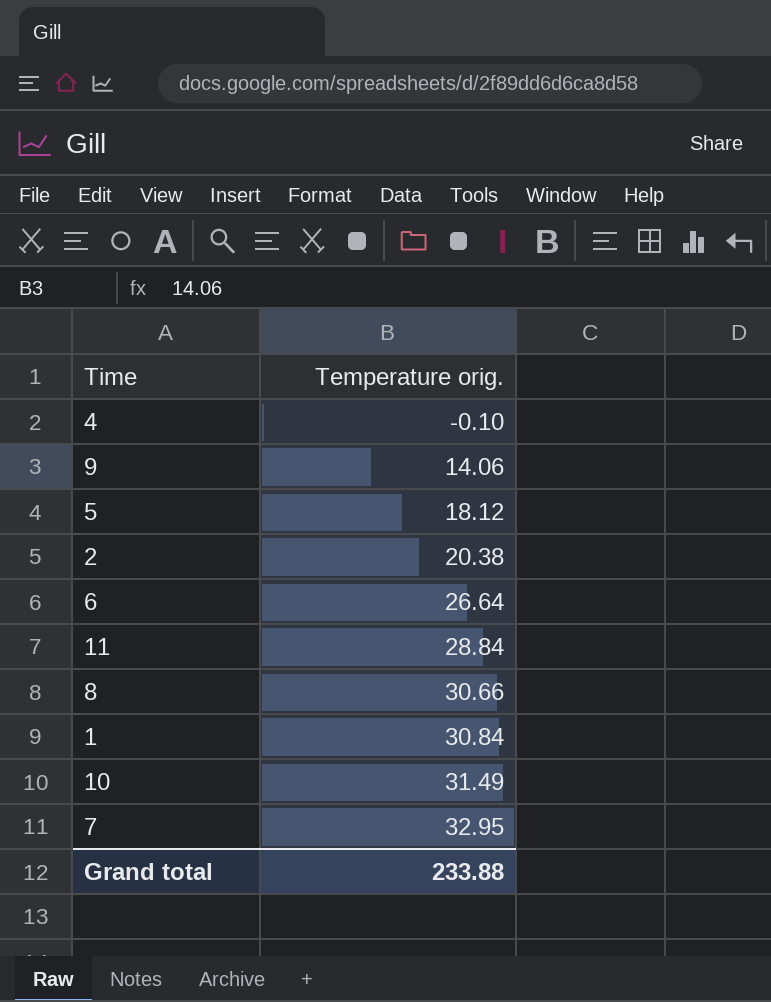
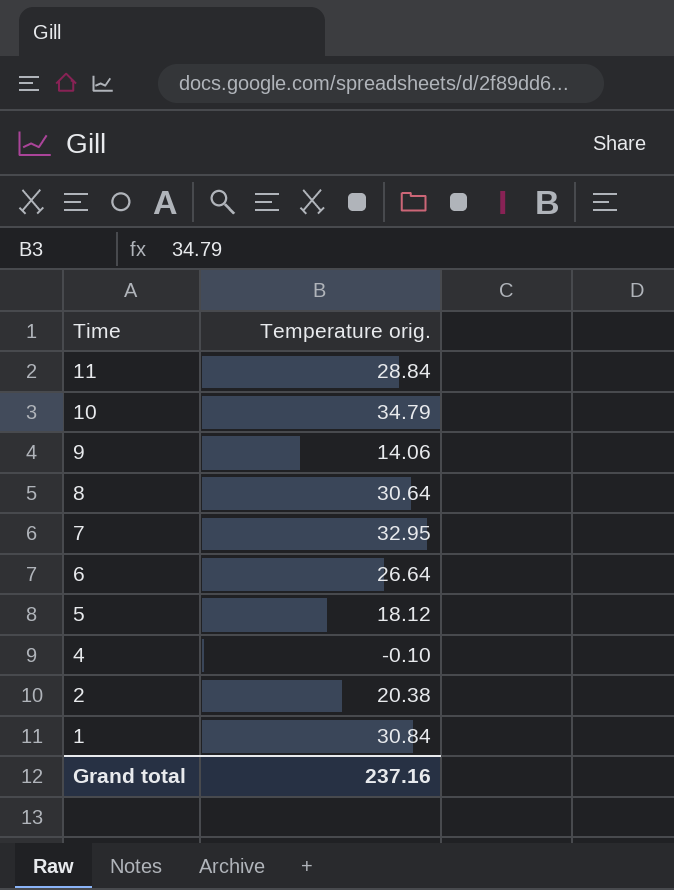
row order: Temperature orig. ascending -> Time descending
10 | Temperature orig.: 31.49 -> 34.79
8 | Temperature orig.: 30.66 -> 30.64
Grand total | Temperature orig.: 233.88 -> 237.16

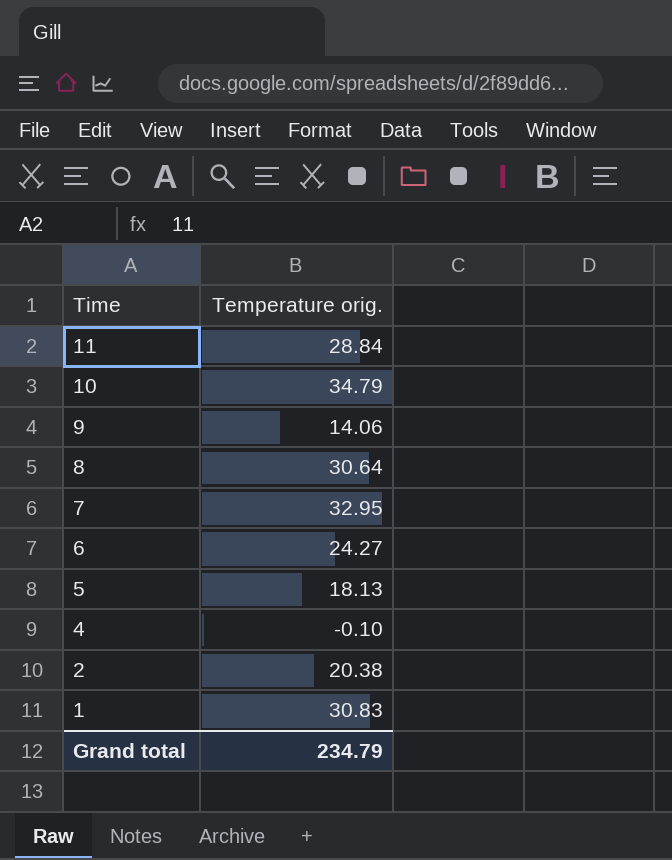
6 | Temperature orig.: 26.64 -> 24.27
5 | Temperature orig.: 18.12 -> 18.13
1 | Temperature orig.: 30.84 -> 30.83
Grand total | Temperature orig.: 237.16 -> 234.79

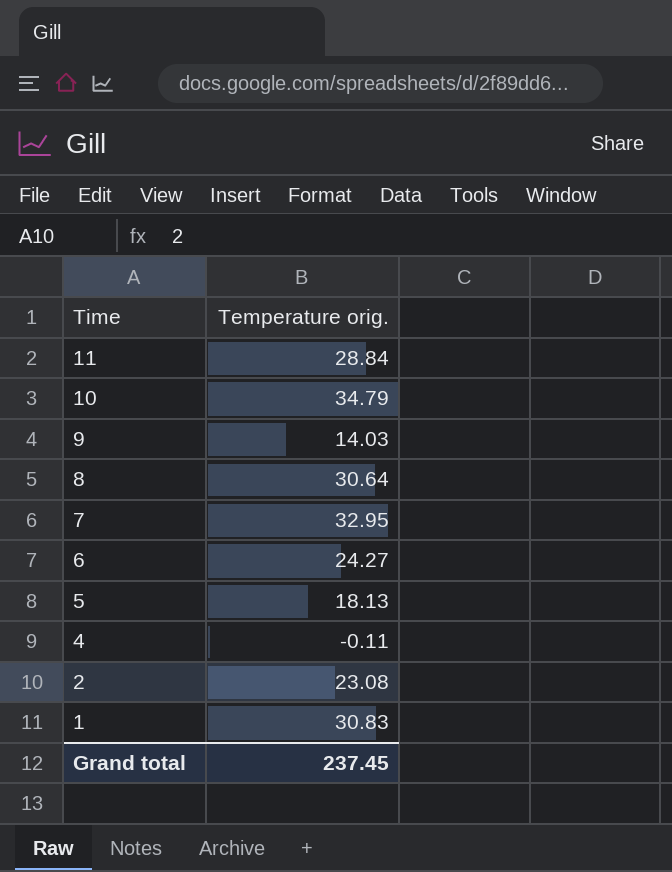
9 | Temperature orig.: 14.06 -> 14.03
4 | Temperature orig.: -0.10 -> -0.11
2 | Temperature orig.: 20.38 -> 23.08
Grand total | Temperature orig.: 234.79 -> 237.45

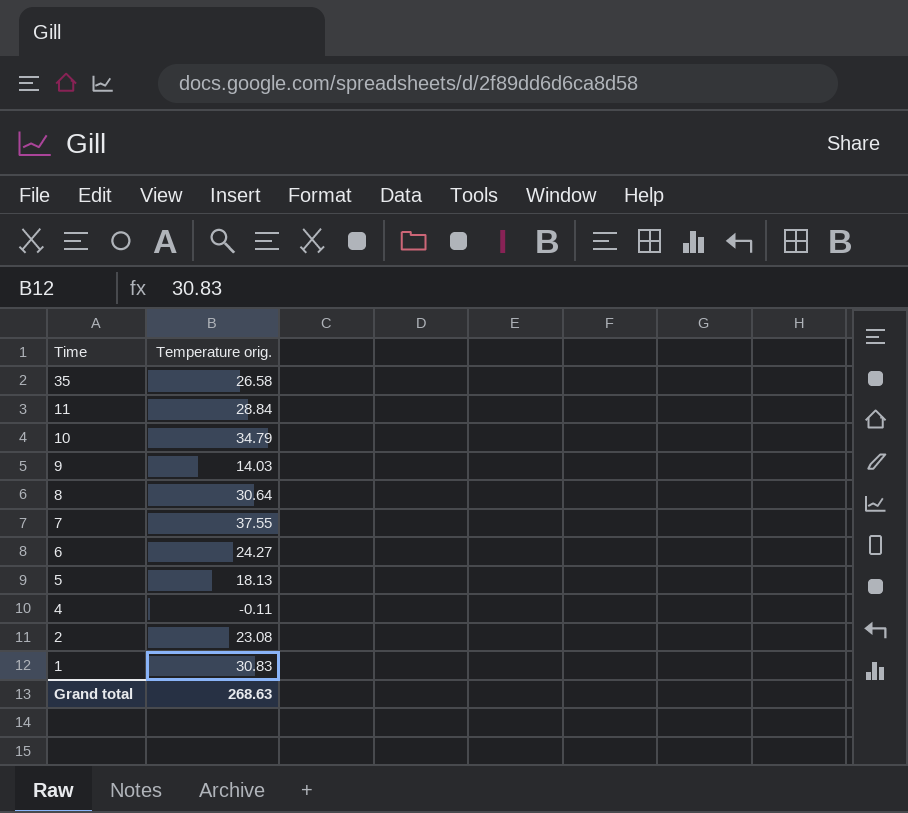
row 35: none -> 26.58
7 | Temperature orig.: 32.95 -> 37.55
Grand total | Temperature orig.: 237.45 -> 268.63

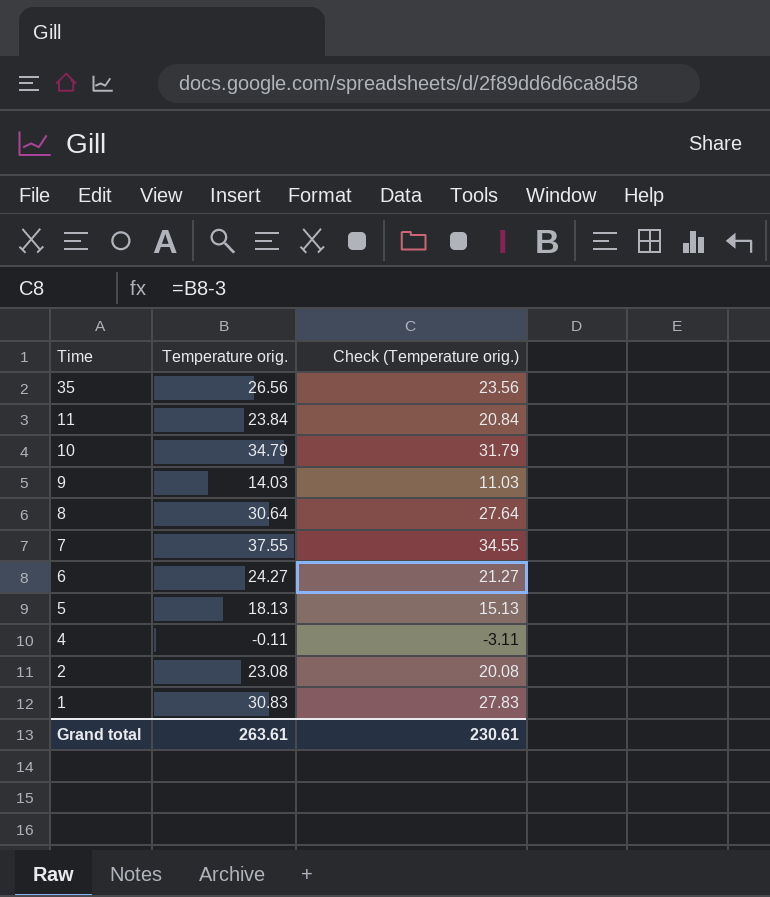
column Check (Temperature orig.) | formula: none -> [Temperature orig.] - 3
35 | Temperature orig.: 26.58 -> 26.56
11 | Temperature orig.: 28.84 -> 23.84
Grand total | Temperature orig.: 268.63 -> 263.61

